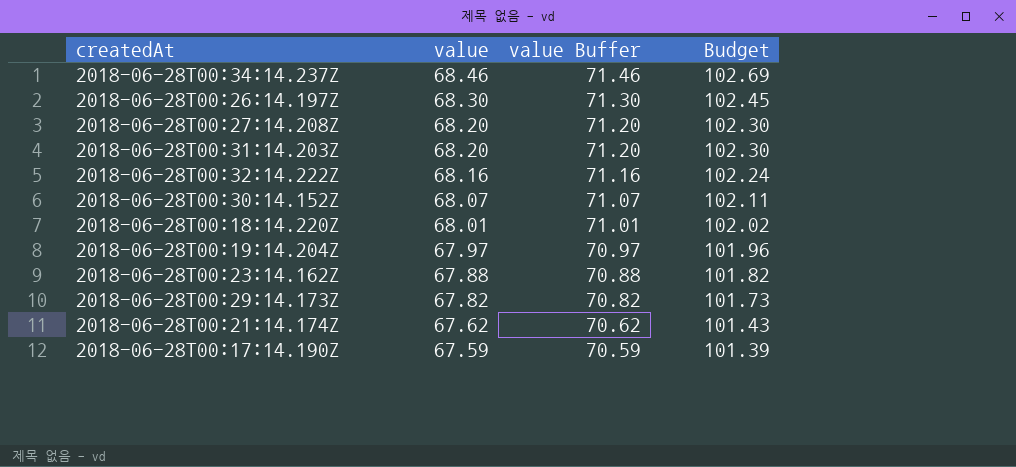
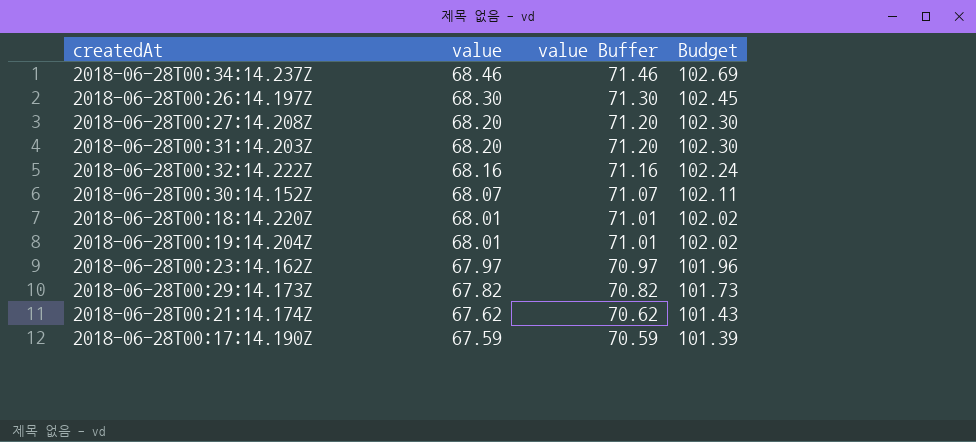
2018-06-28T00:19:14.204Z | value: 67.97 -> 68.01
2018-06-28T00:19:14.204Z | value Buffer: 70.97 -> 71.01
2018-06-28T00:19:14.204Z | Budget: 101.96 -> 102.02
2018-06-28T00:23:14.162Z | value: 67.88 -> 67.97
2018-06-28T00:23:14.162Z | value Buffer: 70.88 -> 70.97
2018-06-28T00:23:14.162Z | Budget: 101.82 -> 101.96

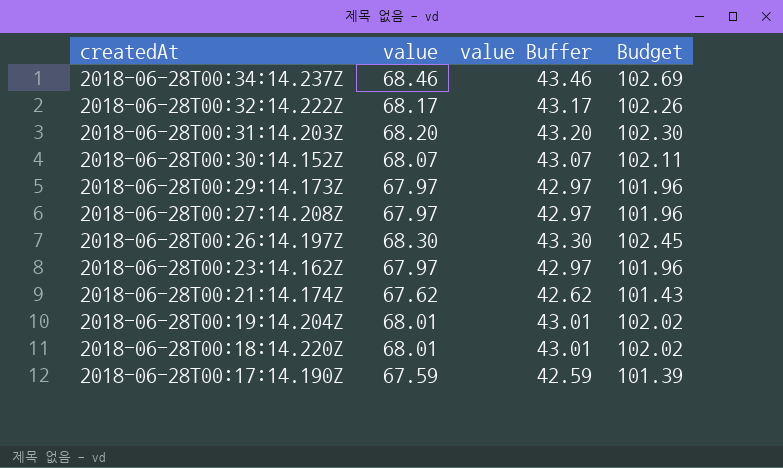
row order: value descending -> createdAt descending
column value Buffer | formula: [value] + 3 -> [value] - 25
2018-06-28T00:32:14.222Z | value: 68.16 -> 68.17
2018-06-28T00:32:14.222Z | Budget: 102.24 -> 102.26
2018-06-28T00:29:14.173Z | value: 67.82 -> 67.97
2018-06-28T00:29:14.173Z | Budget: 101.73 -> 101.96
2018-06-28T00:27:14.208Z | value: 68.20 -> 67.97
2018-06-28T00:27:14.208Z | Budget: 102.30 -> 101.96

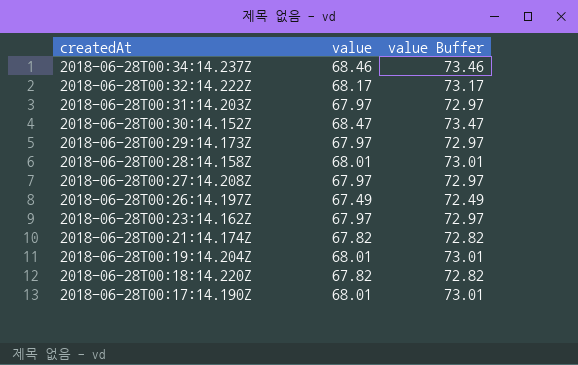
column Budget | formula: [value] * 1.5 -> none
column value Buffer | formula: [value] - 25 -> [value] + 5
2018-06-28T00:31:14.203Z | value: 68.20 -> 67.97
2018-06-28T00:30:14.152Z | value: 68.07 -> 68.47
row 2018-06-28T00:28:14.158Z: none -> 68.01 | 73.01
2018-06-28T00:26:14.197Z | value: 68.30 -> 67.49
2018-06-28T00:21:14.174Z | value: 67.62 -> 67.82
2018-06-28T00:18:14.220Z | value: 68.01 -> 67.82
2018-06-28T00:17:14.190Z | value: 67.59 -> 68.01

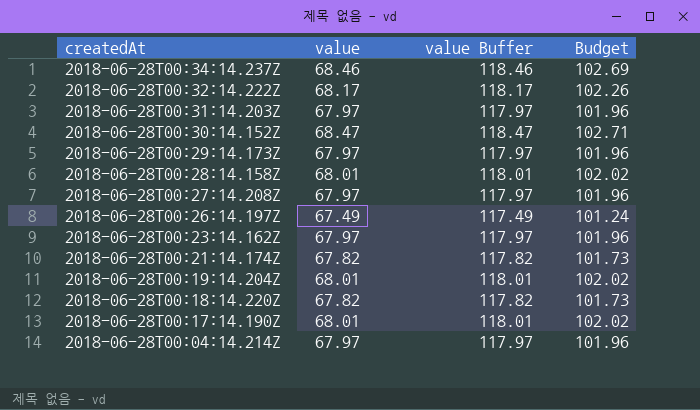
column value Buffer | formula: [value] + 5 -> [value] + 50
column Budget | formula: none -> [value] * 1.5
row 2018-06-28T00:04:14.214Z: none -> 67.97 | 117.97 | 101.96

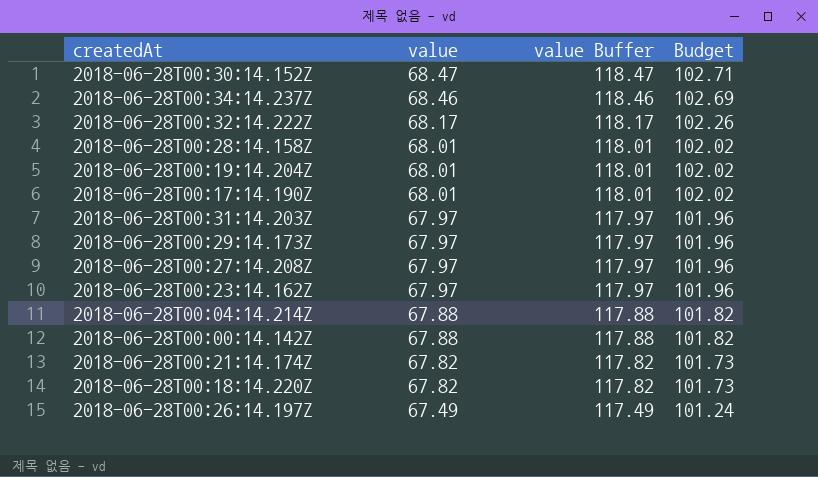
row order: createdAt descending -> value descending
2018-06-28T00:04:14.214Z | value: 67.97 -> 67.88
2018-06-28T00:04:14.214Z | value Buffer: 117.97 -> 117.88
2018-06-28T00:04:14.214Z | Budget: 101.96 -> 101.82
row 2018-06-28T00:00:14.142Z: none -> 67.88 | 117.88 | 101.82

